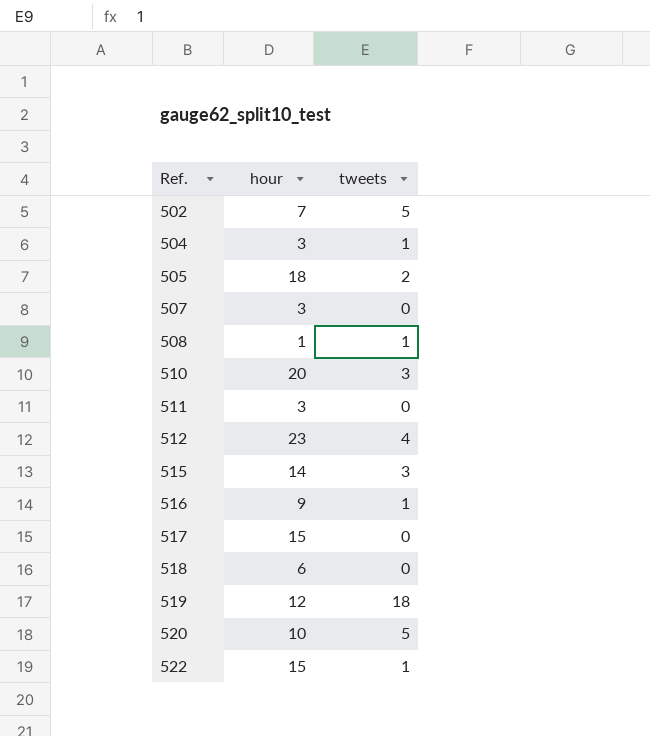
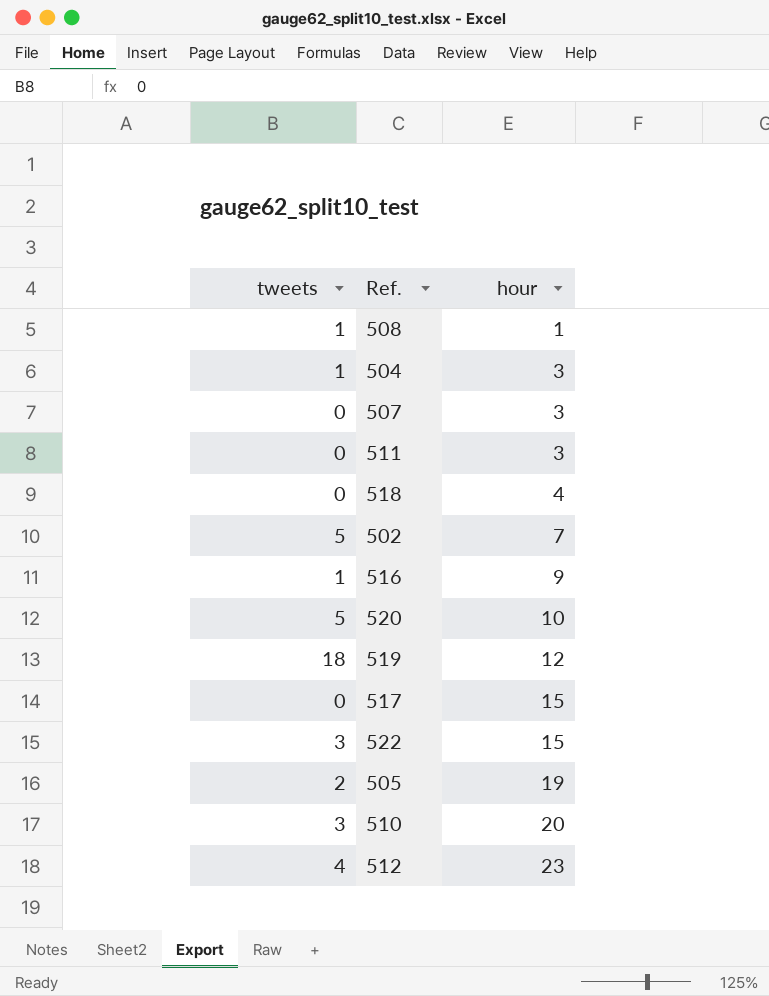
row order: Ref. ascending -> hour ascending
column tweets | position: 3 -> 1
row 515: 14 | 3 -> none
518 | hour: 6 -> 4
522 | tweets: 1 -> 3
505 | hour: 18 -> 19

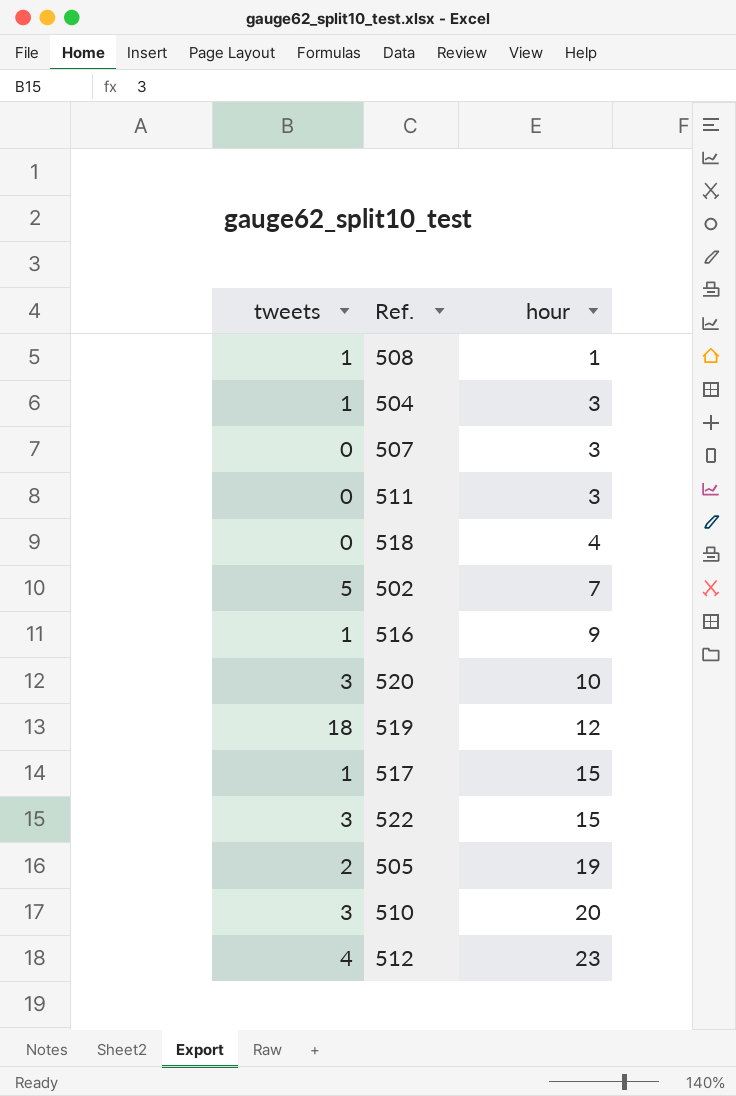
520 | tweets: 5 -> 3
517 | tweets: 0 -> 1

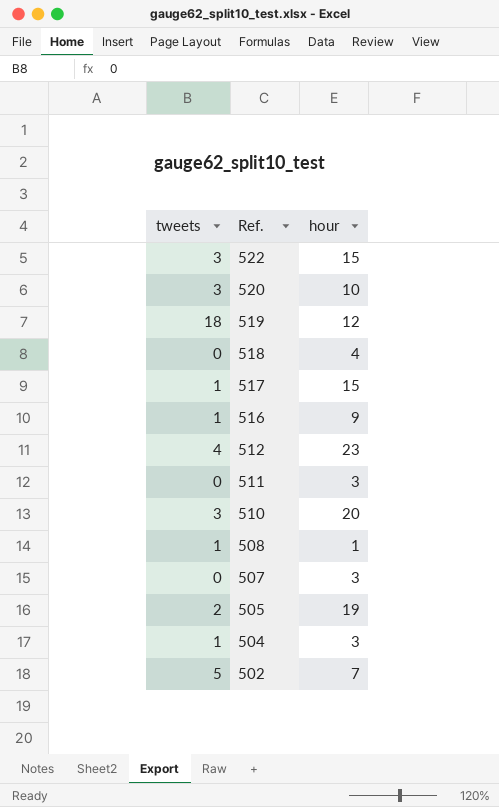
row order: hour ascending -> Ref. descending

